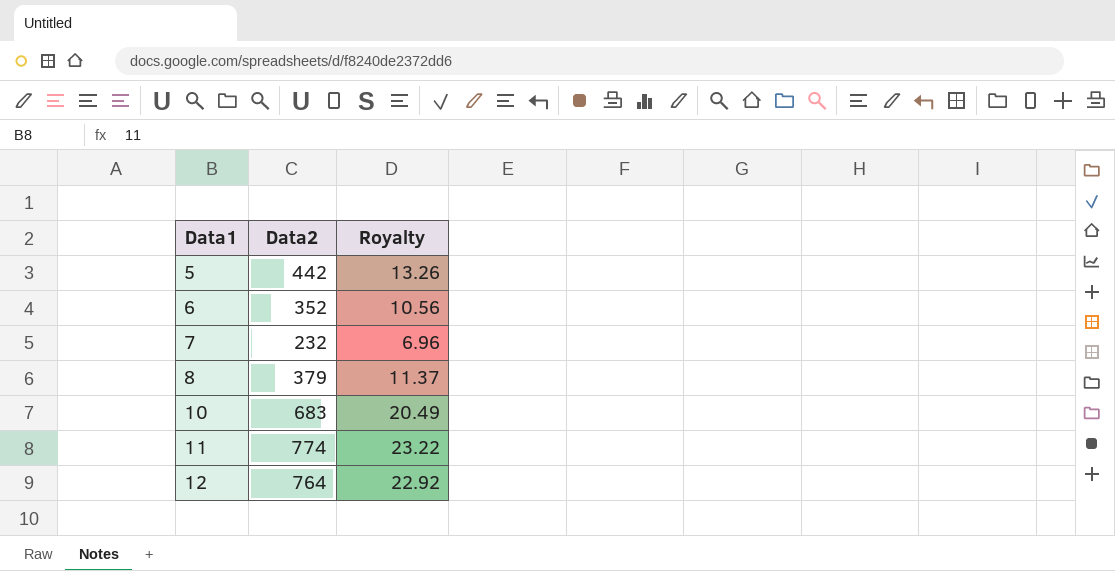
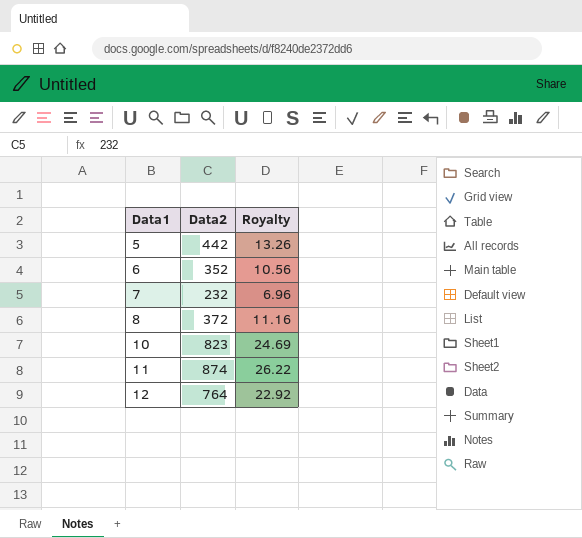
8 | Data2: 379 -> 372
8 | Royalty: 11.37 -> 11.16
10 | Data2: 683 -> 823
10 | Royalty: 20.49 -> 24.69
11 | Data2: 774 -> 874
11 | Royalty: 23.22 -> 26.22

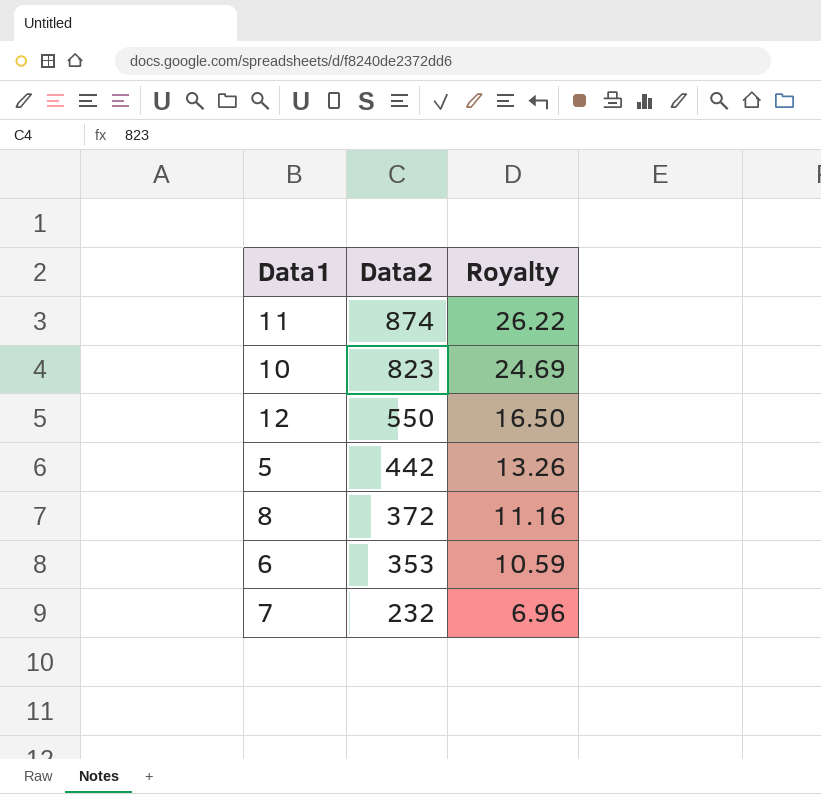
row order: Data1 ascending -> Data2 descending
12 | Data2: 764 -> 550
12 | Royalty: 22.92 -> 16.50
6 | Data2: 352 -> 353
6 | Royalty: 10.56 -> 10.59

